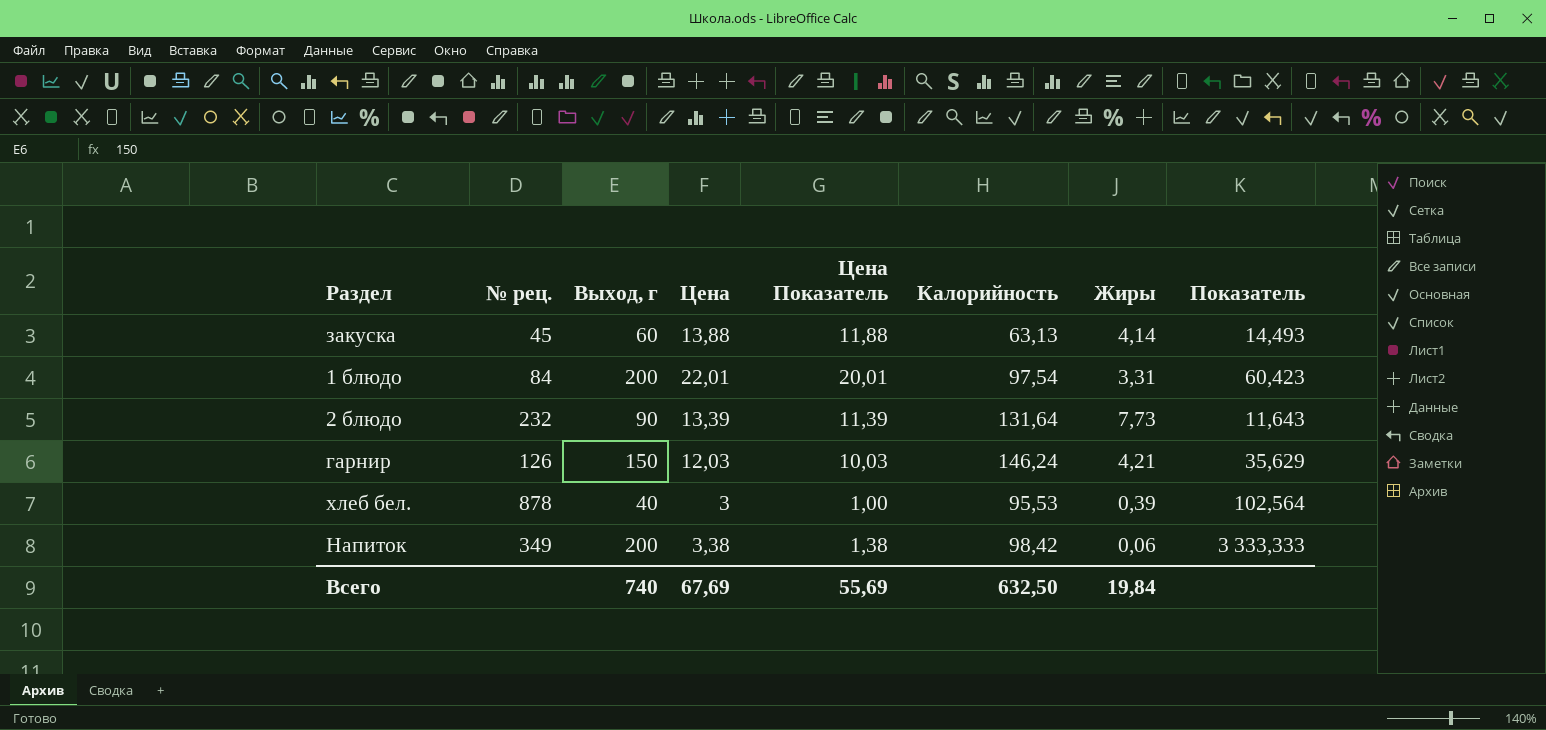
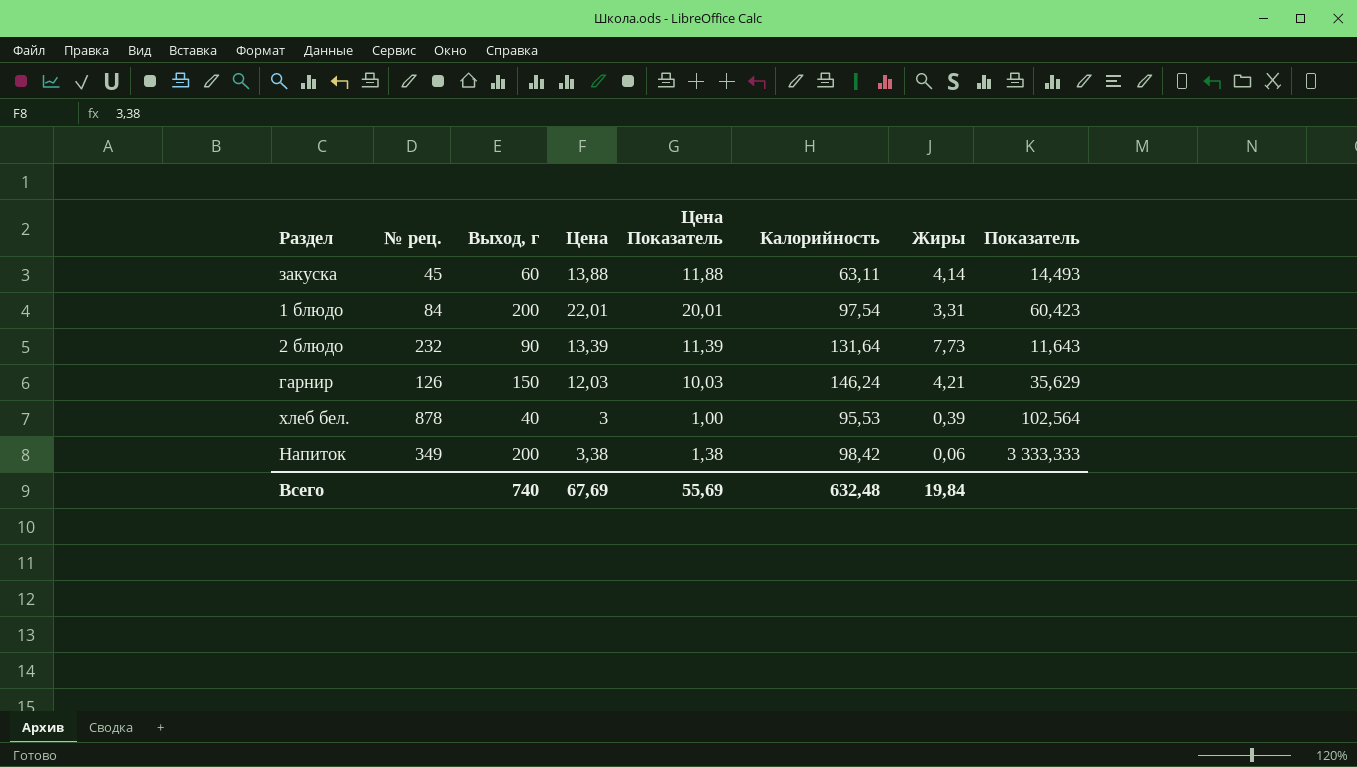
закуска | Калорийность: 63,13 -> 63,11
Всего | Калорийность: 632,50 -> 632,48

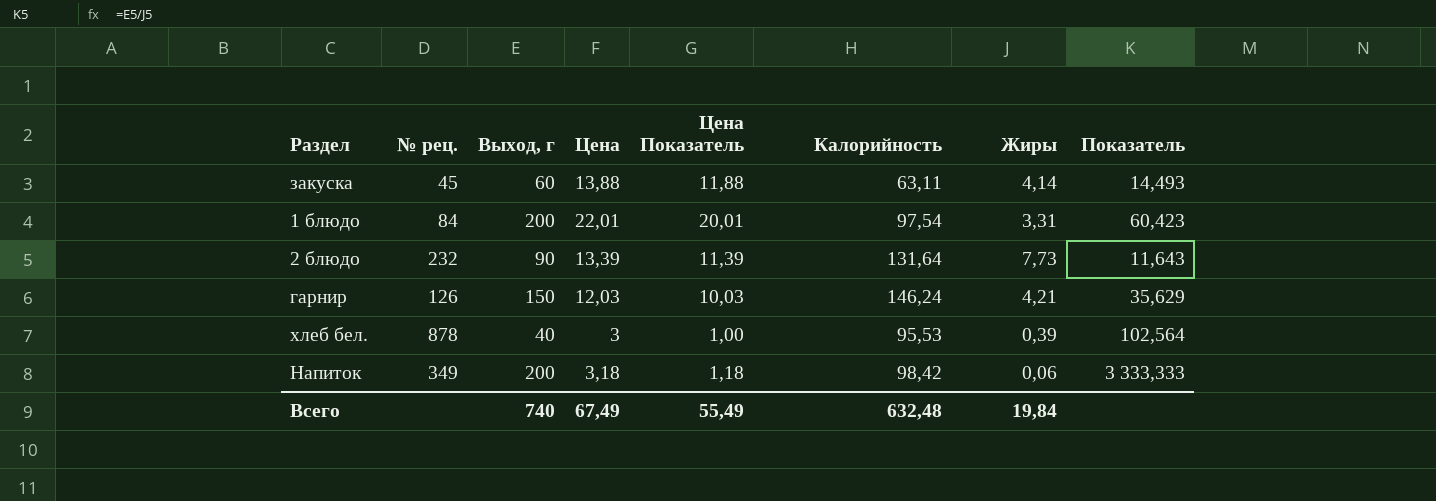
Напиток | Цена: 3,38 -> 3,18
Напиток | Цена Показатель: 1,38 -> 1,18
Всего | Цена: 67,69 -> 67,49
Всего | Цена Показатель: 55,69 -> 55,49

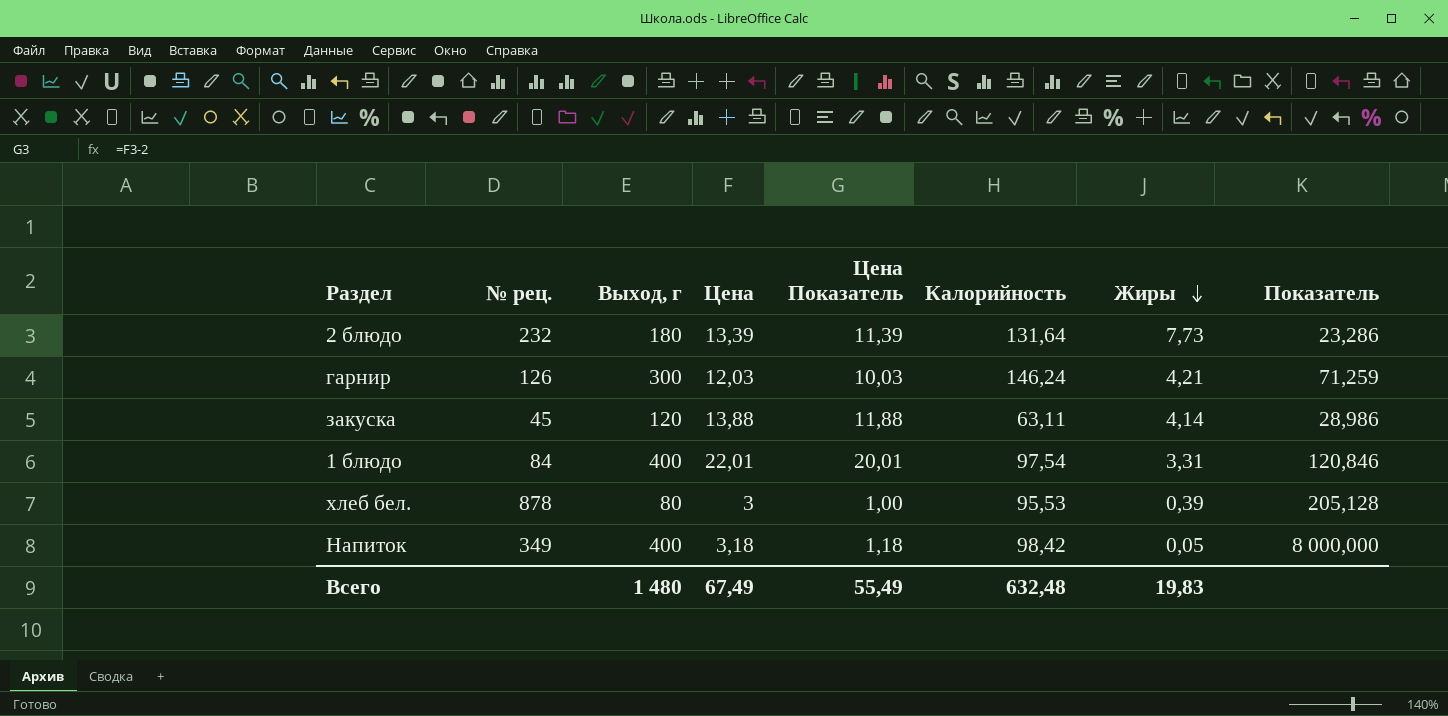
row order: none -> Жиры descending
2 блюдо | Выход, г: 90 -> 180
2 блюдо | Показатель: 11,643 -> 23,286
гарнир | Выход, г: 150 -> 300
гарнир | Показатель: 35,629 -> 71,259
закуска | Выход, г: 60 -> 120
закуска | Показатель: 14,493 -> 28,986
1 блюдо | Выход, г: 200 -> 400
1 блюдо | Показатель: 60,423 -> 120,846
хлеб бел. | Выход, г: 40 -> 80
хлеб бел. | Показатель: 102,564 -> 205,128
Напиток | Выход, г: 200 -> 400
Напиток | Жиры: 0,06 -> 0,05
Напиток | Показатель: 3 333,333 -> 8 000,000
Всего | Выход, г: 740 -> 1 480
Всего | Жиры: 19,84 -> 19,83

